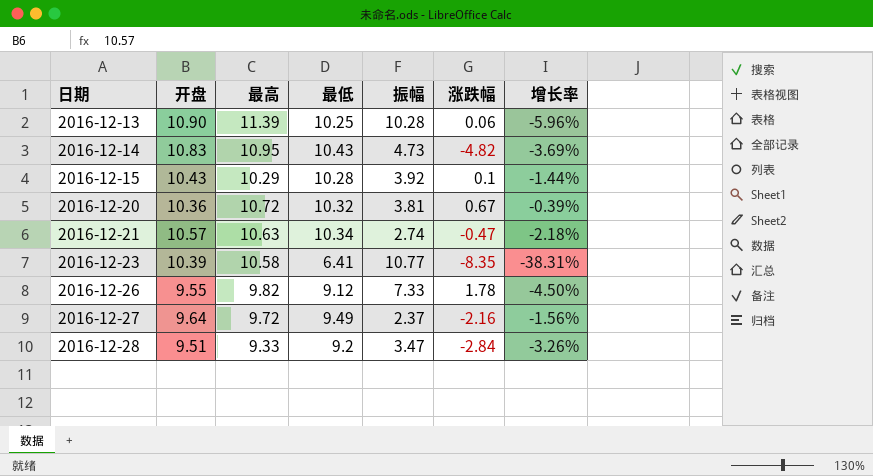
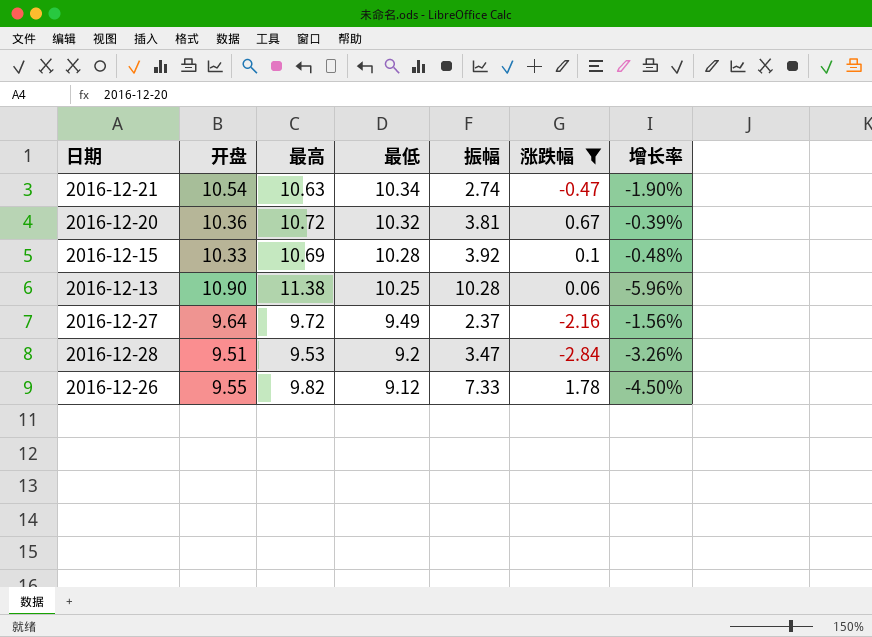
filter: none -> 涨跌幅 >= -2.84
row order: 日期 ascending -> 最低 descending
2016-12-21 | 开盘: 10.57 -> 10.54
2016-12-21 | 增长率: -2.18% -> -1.90%
2016-12-15 | 开盘: 10.43 -> 10.33
2016-12-15 | 最高: 10.29 -> 10.69
2016-12-15 | 增长率: -1.44% -> -0.48%
2016-12-13 | 最高: 11.39 -> 11.38
2016-12-28 | 最高: 9.33 -> 9.53

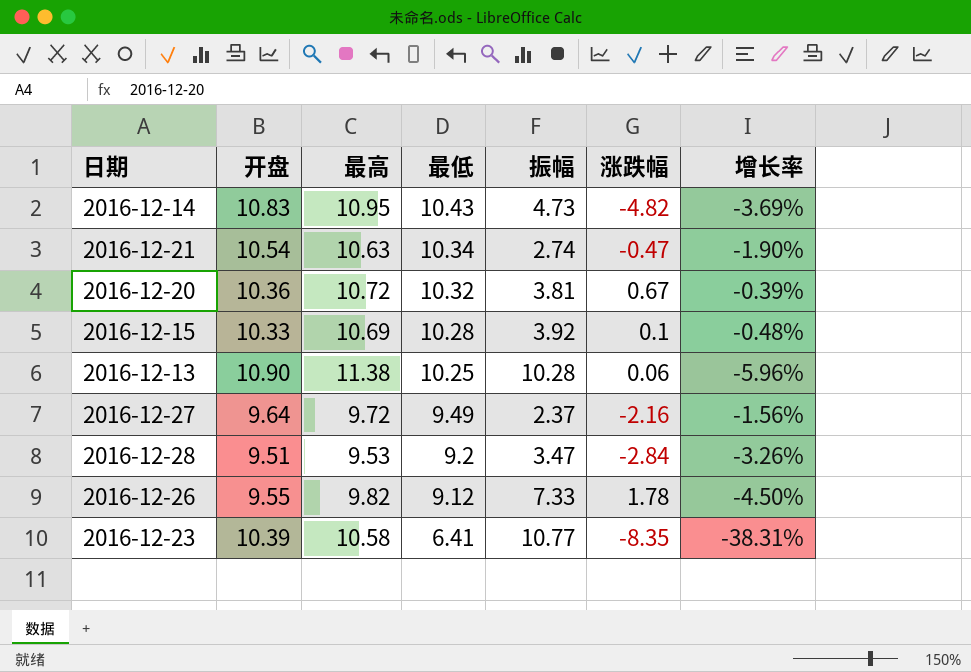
filter: 涨跌幅 >= -2.84 -> none

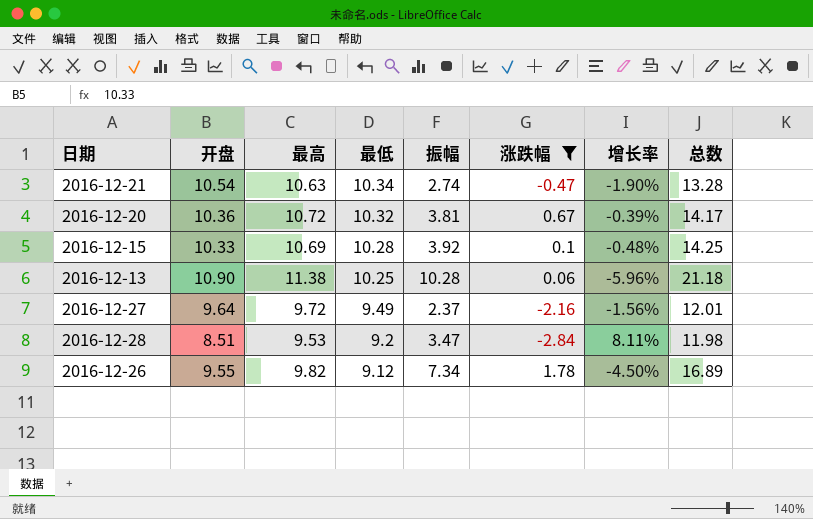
filter: none -> 涨跌幅 >= -2.84
column 总数 | formula: none -> [开盘] + [振幅]
2016-12-28 | 开盘: 9.51 -> 8.51
2016-12-28 | 增长率: -3.26% -> 8.11%
2016-12-26 | 振幅: 7.33 -> 7.34

